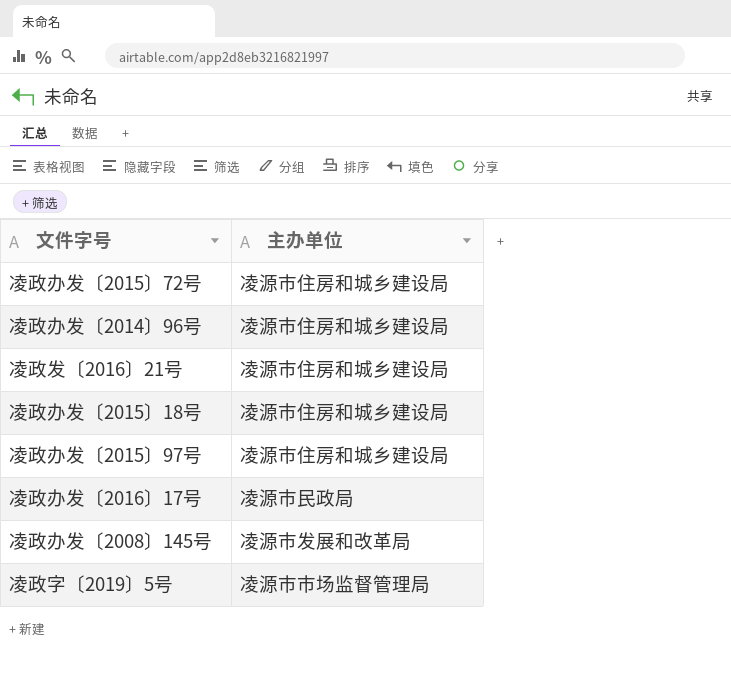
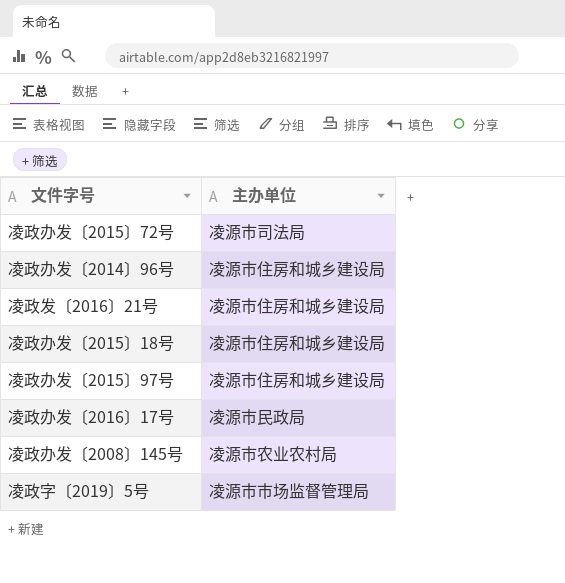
凌政办发〔2015〕72号 | 主办单位: 凌源市住房和城乡建设局 -> 凌源市司法局
凌政办发〔2008〕145号 | 主办单位: 凌源市发展和改革局 -> 凌源市农业农村局

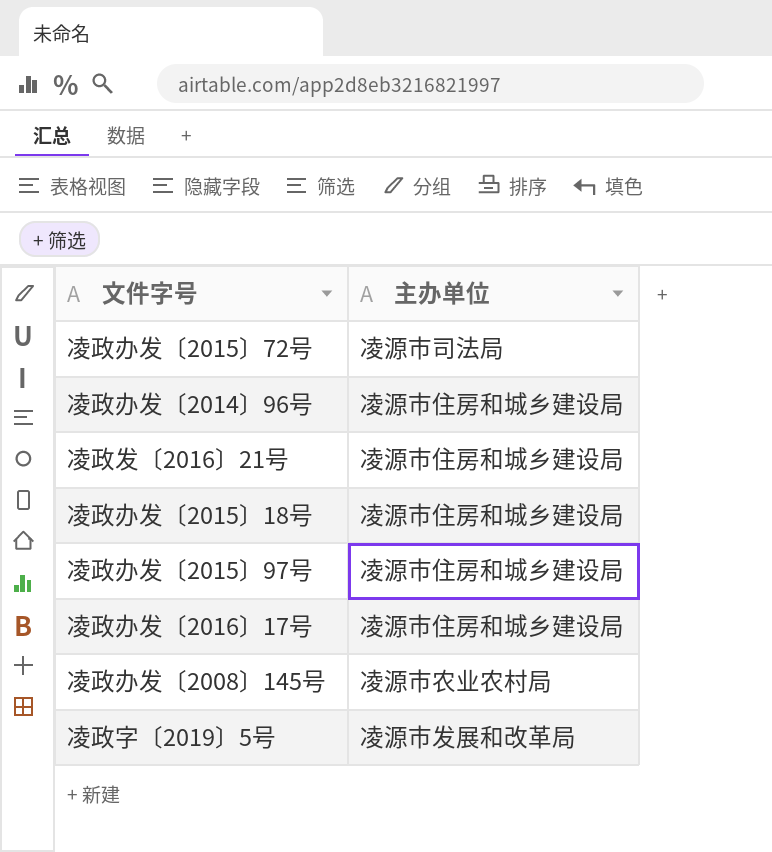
凌政办发〔2016〕17号 | 主办单位: 凌源市民政局 -> 凌源市住房和城乡建设局
凌政字〔2019〕5号 | 主办单位: 凌源市市场监督管理局 -> 凌源市发展和改革局

